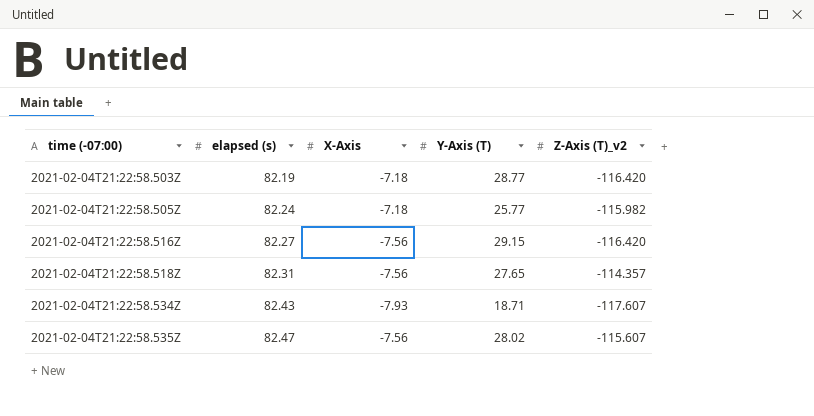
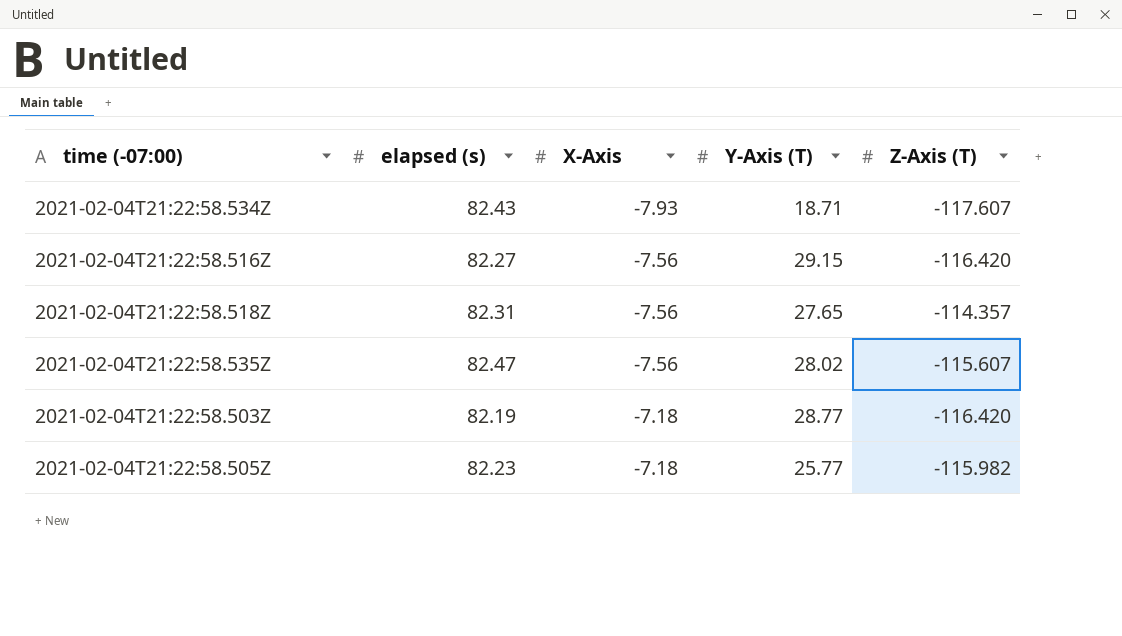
row order: time (-07:00) ascending -> X-Axis ascending
column name: Z-Axis (T)_v2 -> Z-Axis (T)
2021-02-04T21:22:58.505Z | elapsed (s): 82.24 -> 82.23

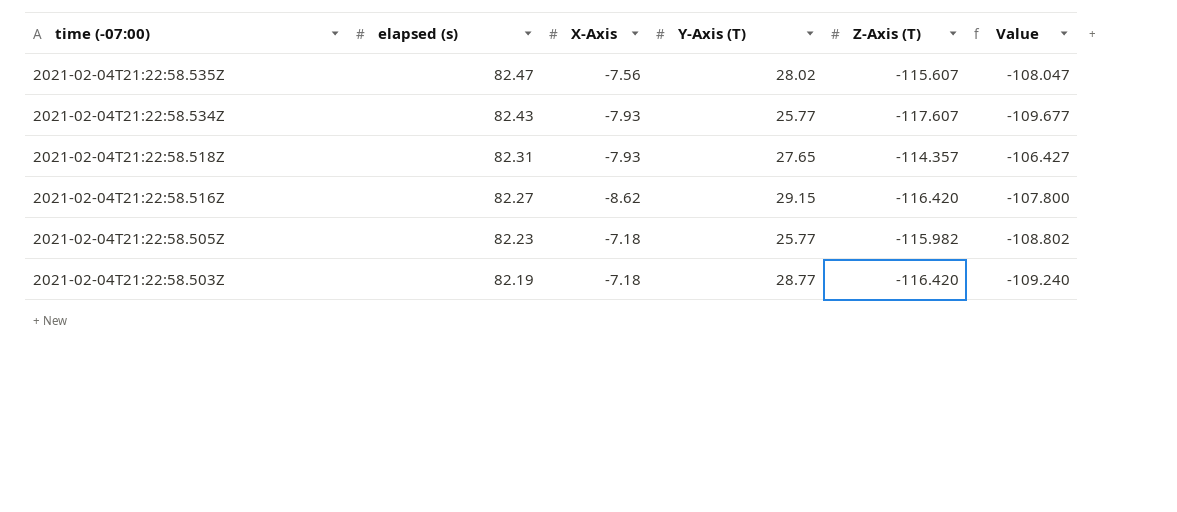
row order: X-Axis ascending -> time (-07:00) descending
column Value | formula: none -> [Z-Axis (T)] - [X-Axis]
2021-02-04T21:22:58.534Z | Y-Axis (T): 18.71 -> 25.77
2021-02-04T21:22:58.518Z | X-Axis: -7.56 -> -7.93
2021-02-04T21:22:58.516Z | X-Axis: -7.56 -> -8.62

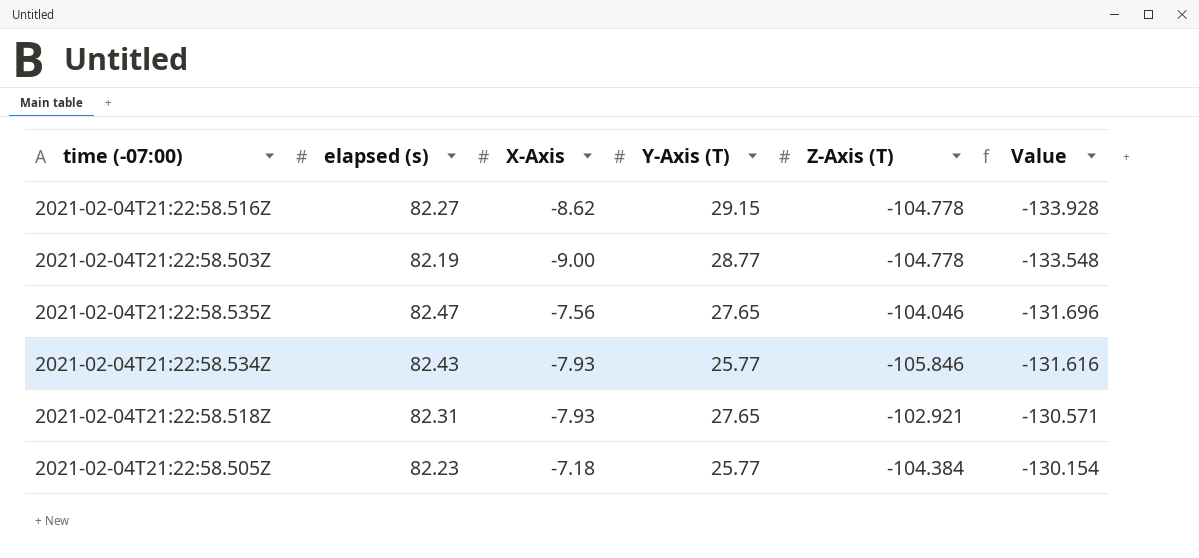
row order: time (-07:00) descending -> Value ascending
column Value | formula: [Z-Axis (T)] - [X-Axis] -> [Z-Axis (T)] - [Y-Axis (T)]
2021-02-04T21:22:58.516Z | Z-Axis (T): -116.420 -> -104.778
2021-02-04T21:22:58.503Z | X-Axis: -7.18 -> -9.00
2021-02-04T21:22:58.503Z | Z-Axis (T): -116.420 -> -104.778
2021-02-04T21:22:58.535Z | Y-Axis (T): 28.02 -> 27.65
2021-02-04T21:22:58.535Z | Z-Axis (T): -115.607 -> -104.046
2021-02-04T21:22:58.534Z | Z-Axis (T): -117.607 -> -105.846
2021-02-04T21:22:58.518Z | Z-Axis (T): -114.357 -> -102.921
2021-02-04T21:22:58.505Z | Z-Axis (T): -115.982 -> -104.384

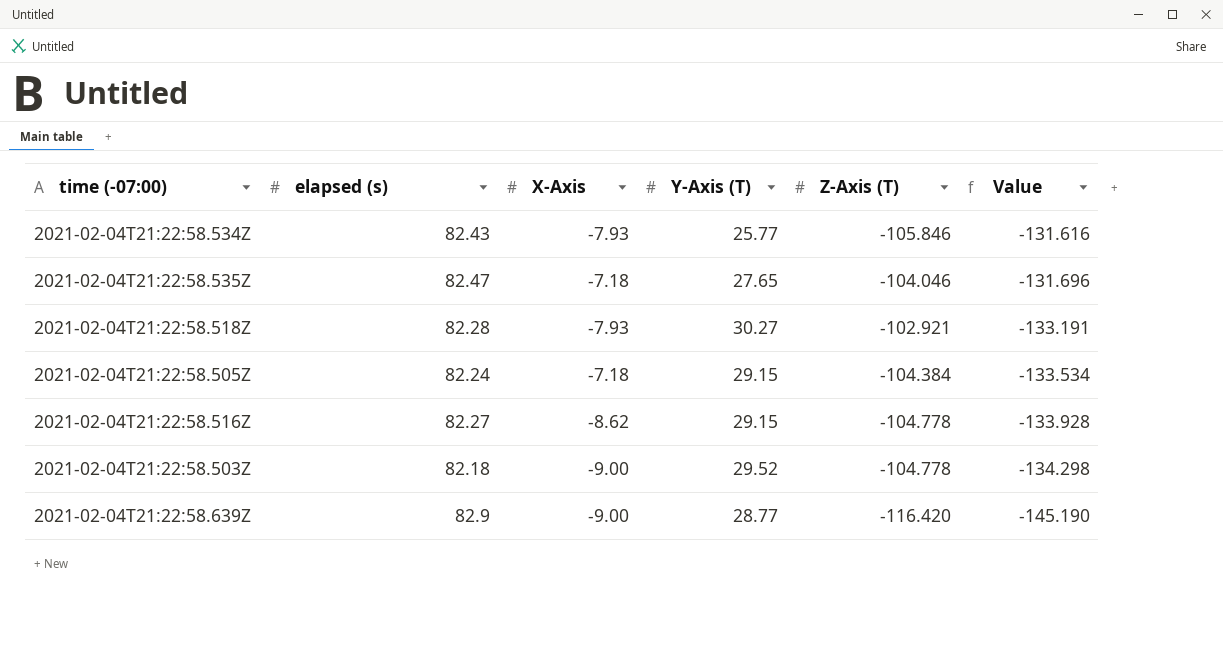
row order: Value ascending -> Value descending
2021-02-04T21:22:58.535Z | X-Axis: -7.56 -> -7.18
2021-02-04T21:22:58.518Z | elapsed (s): 82.31 -> 82.28
2021-02-04T21:22:58.518Z | Y-Axis (T): 27.65 -> 30.27
2021-02-04T21:22:58.518Z | Value: -130.571 -> -133.191
2021-02-04T21:22:58.505Z | elapsed (s): 82.23 -> 82.24
2021-02-04T21:22:58.505Z | Y-Axis (T): 25.77 -> 29.15
2021-02-04T21:22:58.505Z | Value: -130.154 -> -133.534
2021-02-04T21:22:58.503Z | elapsed (s): 82.19 -> 82.18
2021-02-04T21:22:58.503Z | Y-Axis (T): 28.77 -> 29.52
2021-02-04T21:22:58.503Z | Value: -133.548 -> -134.298
row 2021-02-04T21:22:58.639Z: none -> 82.9 | -9.00 | 28.77 | -116.420 | -145.190

